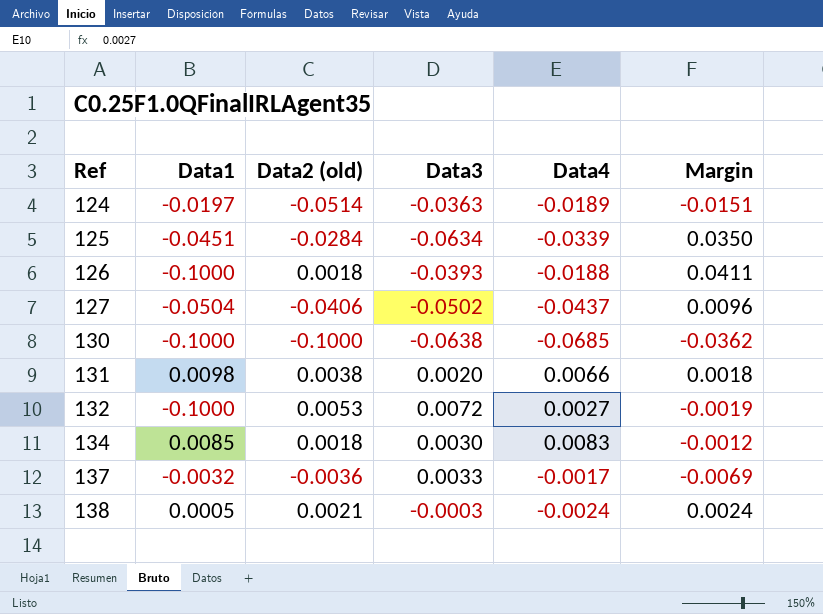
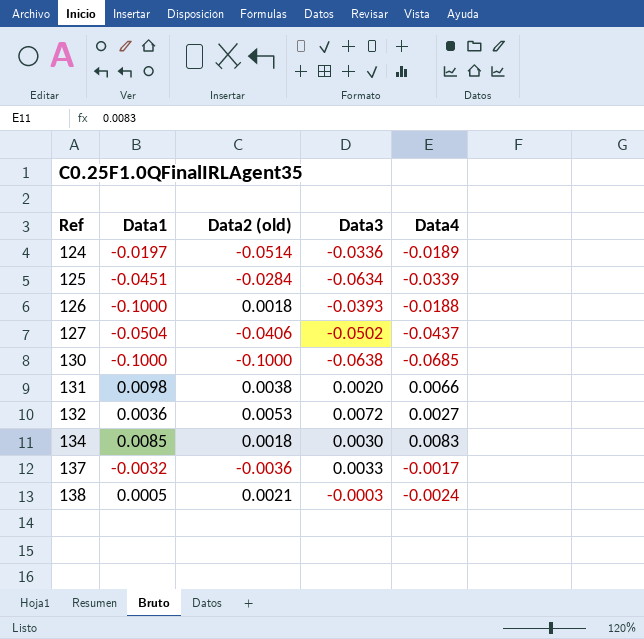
column Margin | formula: [Data2 (old)] - [Data3] -> none
124 | Data3: -0.0363 -> -0.0336
132 | Data1: -0.1000 -> 0.0036

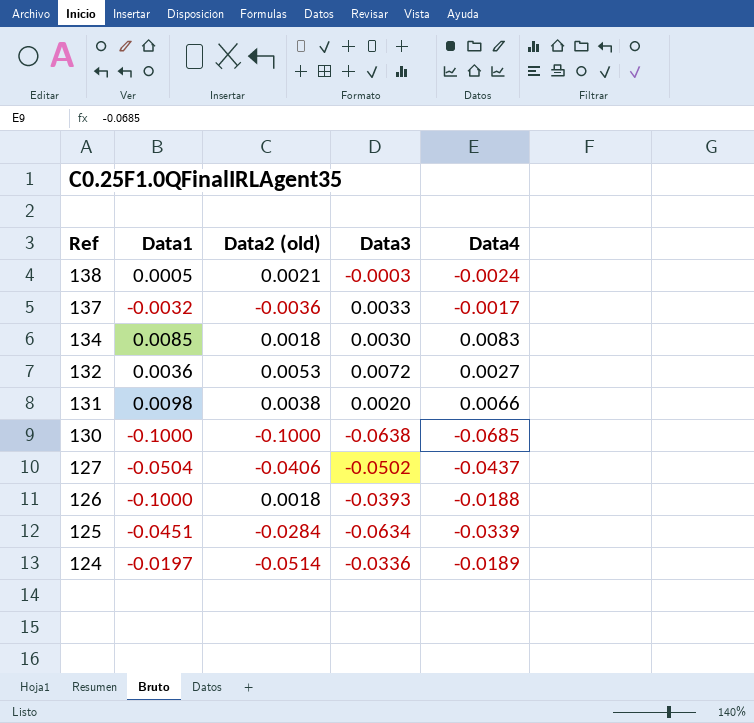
row order: Ref ascending -> Ref descending

